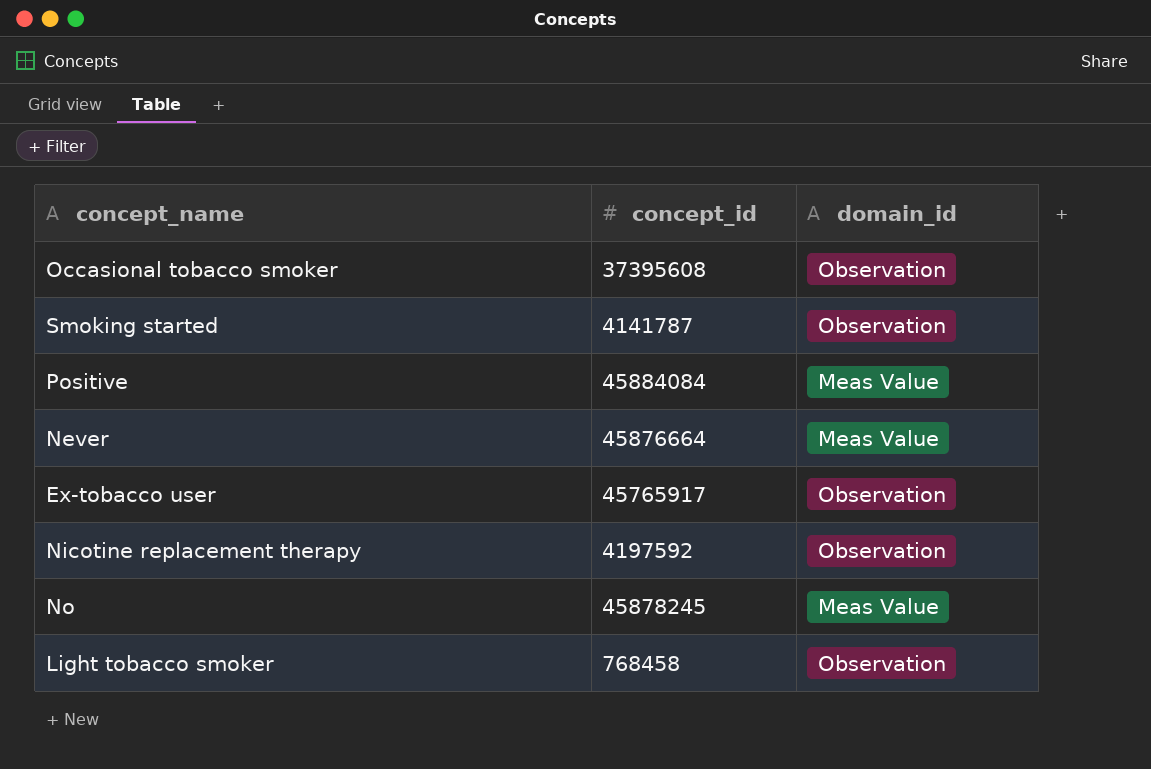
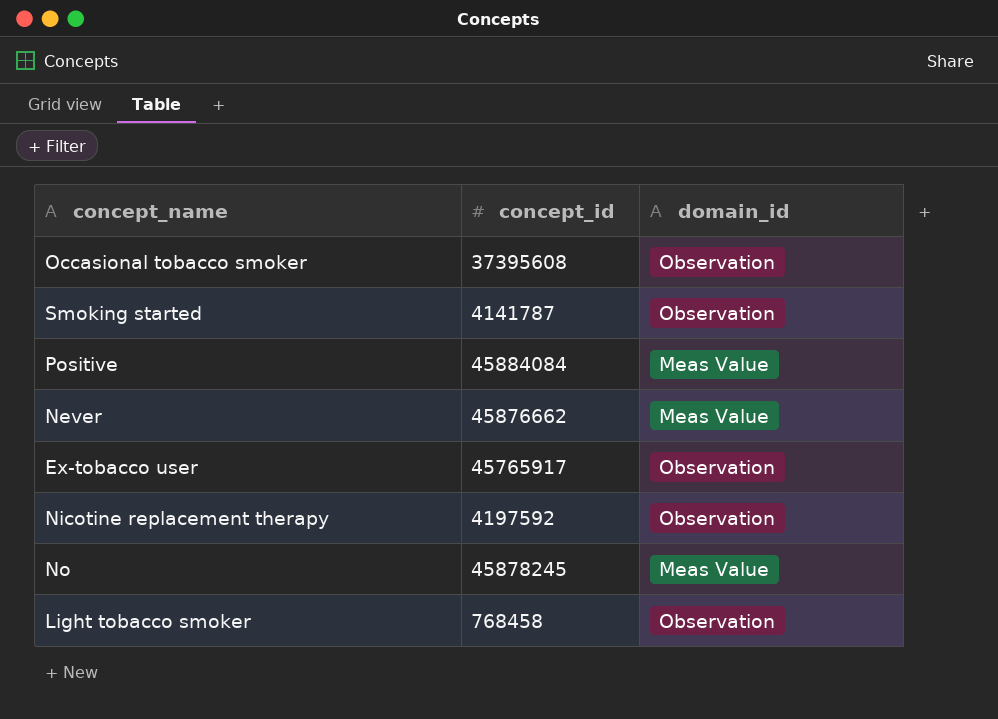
Never | concept_id: 45876664 -> 45876662

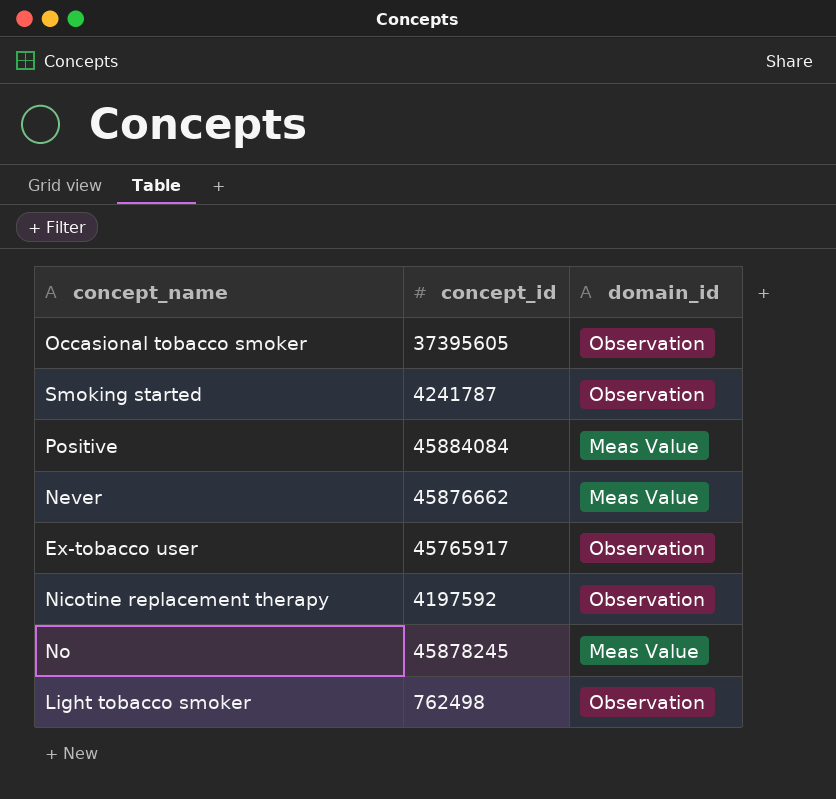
Occasional tobacco smoker | concept_id: 37395608 -> 37395605
Smoking started | concept_id: 4141787 -> 4241787
Light tobacco smoker | concept_id: 768458 -> 762498

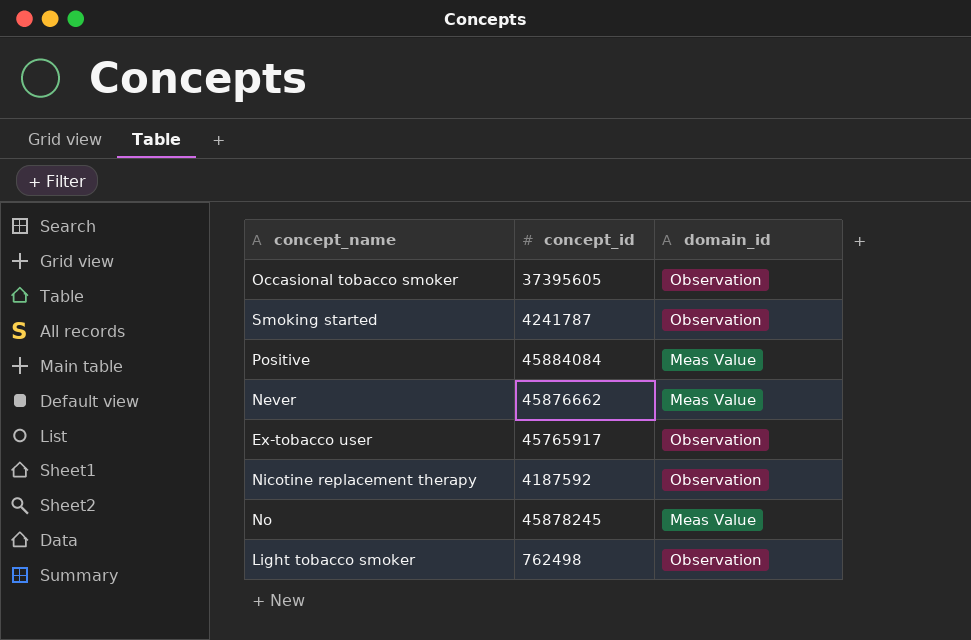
Nicotine replacement therapy | concept_id: 4197592 -> 4187592

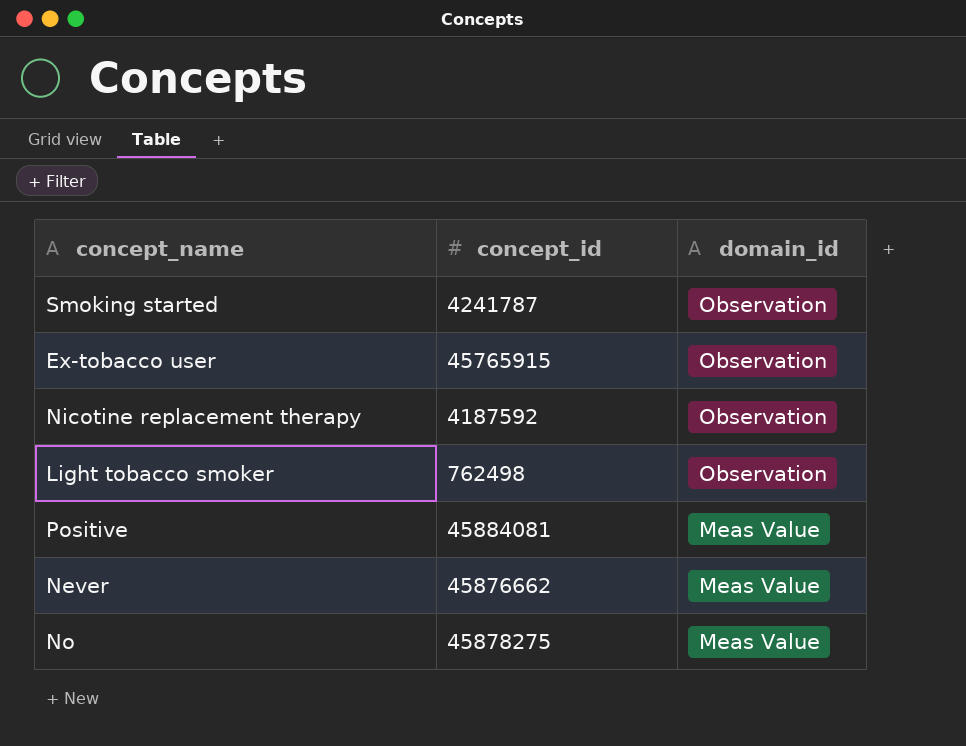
row order: none -> domain_id descending
row Occasional tobacco smoker: 37395605 | Observation -> none
Ex-tobacco user | concept_id: 45765917 -> 45765915
Positive | concept_id: 45884084 -> 45884081
No | concept_id: 45878245 -> 45878275

